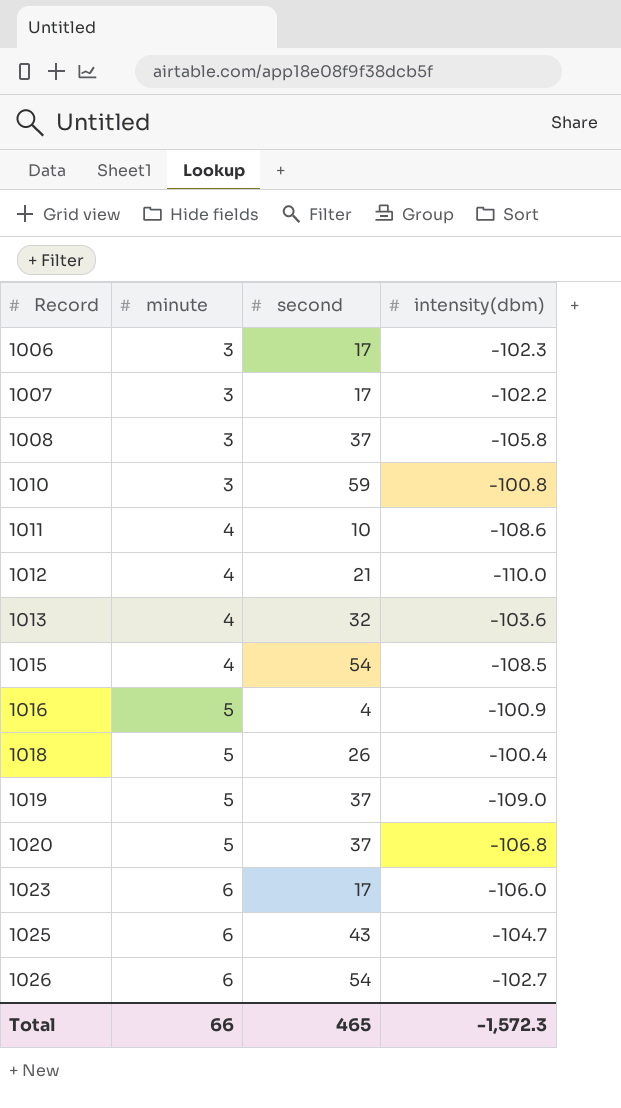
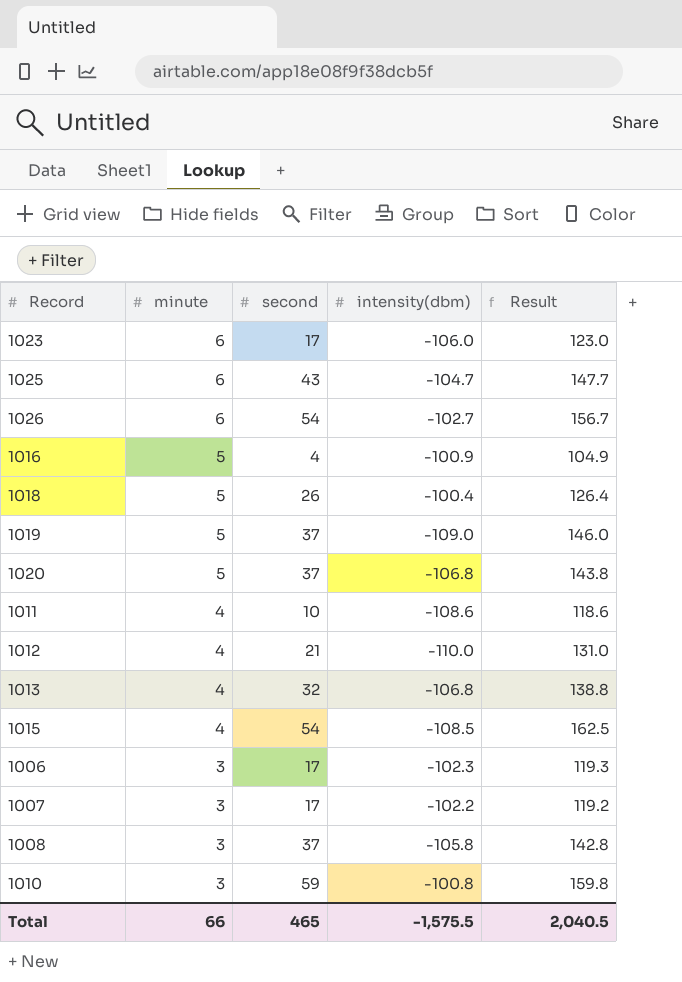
row order: Record ascending -> minute descending
column Result | formula: none -> [second] - [intensity(dbm)]
1013 | intensity(dbm): -103.6 -> -106.8
Total | intensity(dbm): -1,572.3 -> -1,575.5

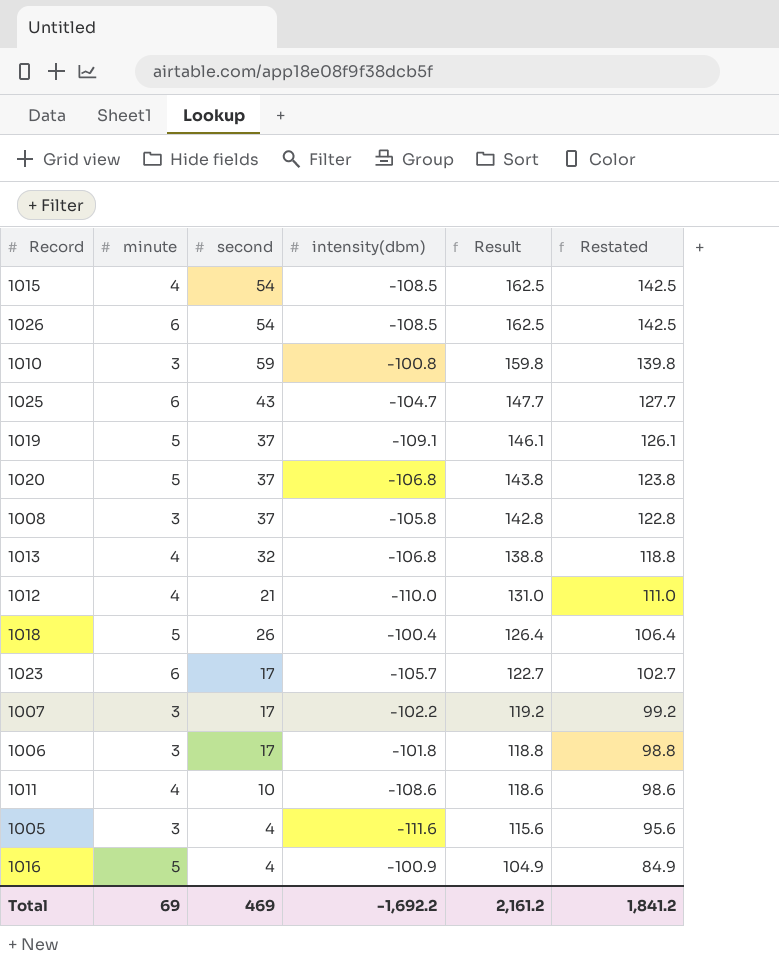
row order: minute descending -> Result descending
column Restated | formula: none -> [Result] - 20
1026 | intensity(dbm): -102.7 -> -108.5
1026 | Result: 156.7 -> 162.5
1019 | intensity(dbm): -109.0 -> -109.1
1019 | Result: 146.0 -> 146.1
1023 | intensity(dbm): -106.0 -> -105.7
1023 | Result: 123.0 -> 122.7
1006 | intensity(dbm): -102.3 -> -101.8
1006 | Result: 119.3 -> 118.8
row 1005: none -> 3 | 4 | -111.6 | 115.6 | 95.6
Total | minute: 66 -> 69
Total | second: 465 -> 469
Total | intensity(dbm): -1,575.5 -> -1,692.2
Total | Result: 2,040.5 -> 2,161.2

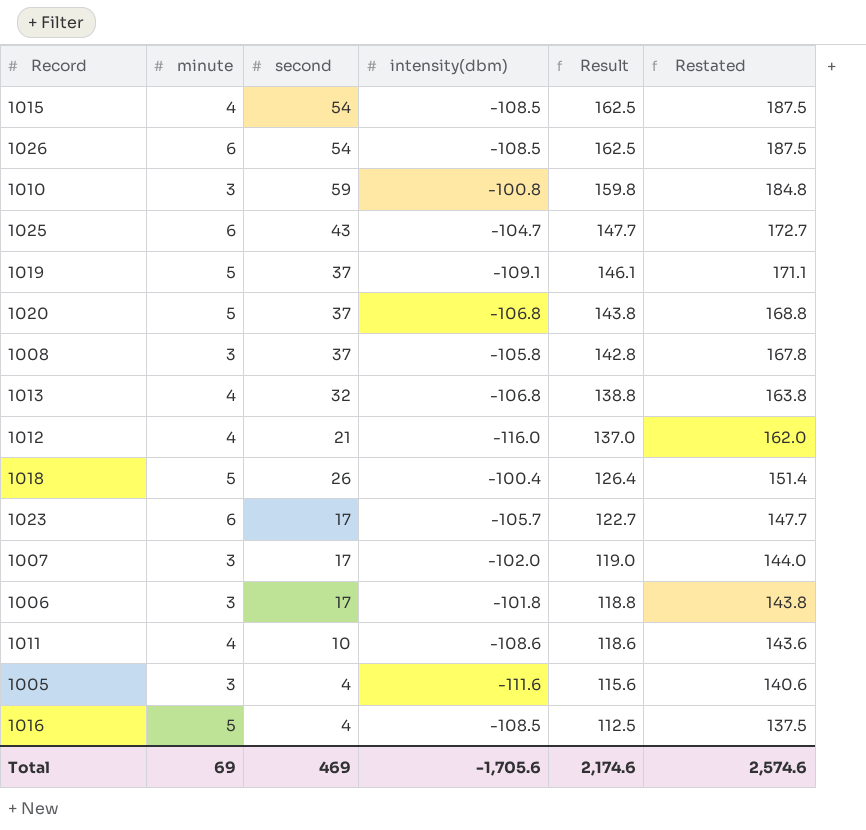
column Restated | formula: [Result] - 20 -> [Result] + 25
1012 | intensity(dbm): -110.0 -> -116.0
1012 | Result: 131.0 -> 137.0
1007 | intensity(dbm): -102.2 -> -102.0
1007 | Result: 119.2 -> 119.0
1016 | intensity(dbm): -100.9 -> -108.5
1016 | Result: 104.9 -> 112.5
Total | intensity(dbm): -1,692.2 -> -1,705.6
Total | Result: 2,161.2 -> 2,174.6
Total | Restated: 1,841.2 -> 2,574.6

